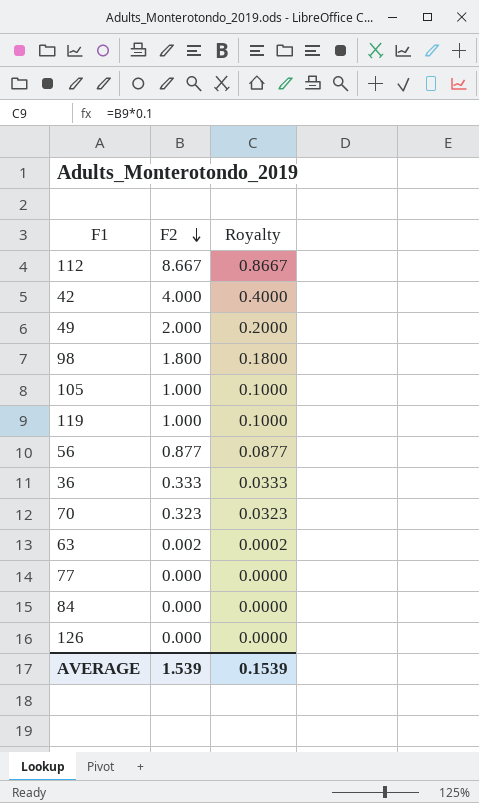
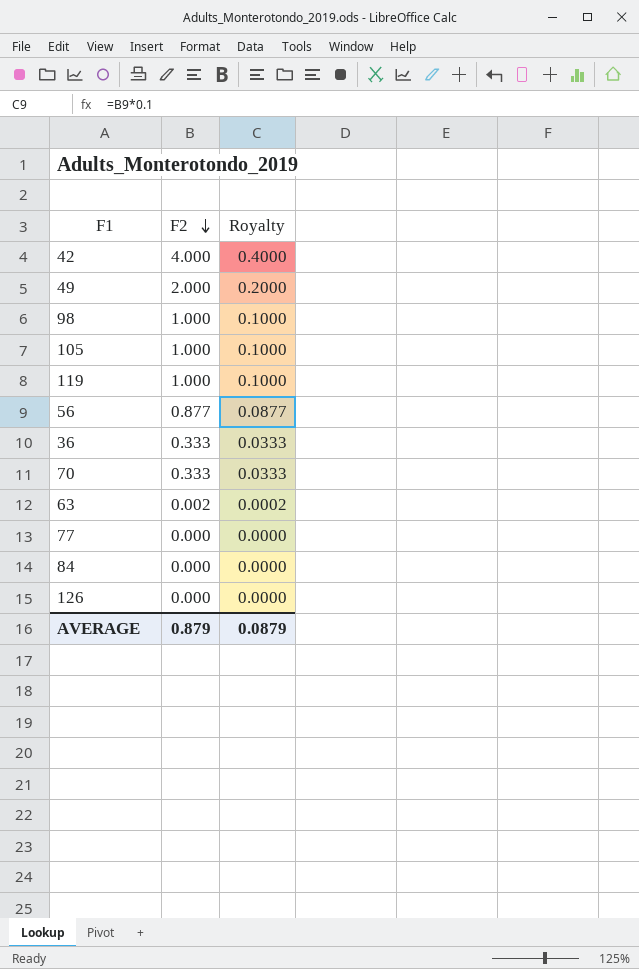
row 112: 8.667 | 0.8667 -> none
98 | F2: 1.800 -> 1.000
98 | Royalty: 0.1800 -> 0.1000
70 | F2: 0.323 -> 0.333
70 | Royalty: 0.0323 -> 0.0333
AVERAGE | F2: 1.539 -> 0.879
AVERAGE | Royalty: 0.1539 -> 0.0879

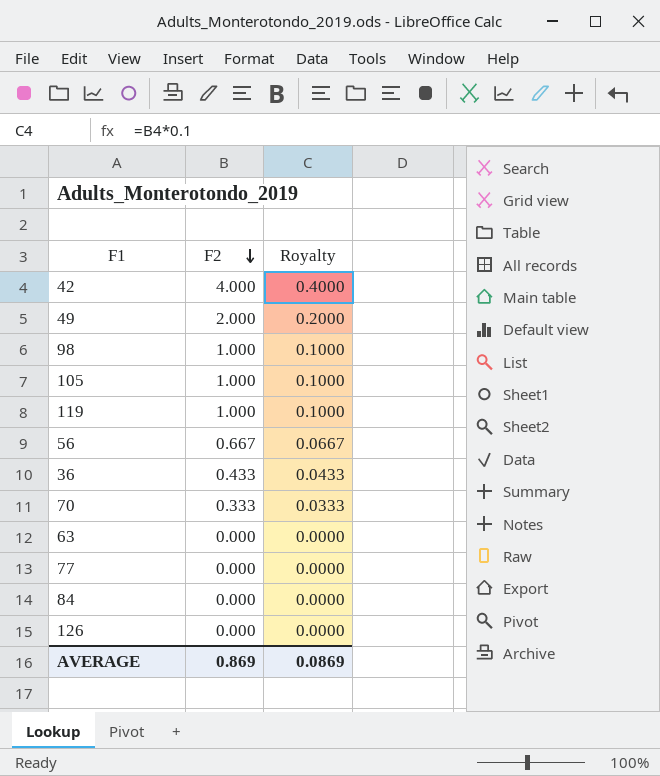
56 | F2: 0.877 -> 0.667
56 | Royalty: 0.0877 -> 0.0667
36 | F2: 0.333 -> 0.433
36 | Royalty: 0.0333 -> 0.0433
63 | F2: 0.002 -> 0.000
63 | Royalty: 0.0002 -> 0.0000
AVERAGE | F2: 0.879 -> 0.869
AVERAGE | Royalty: 0.0879 -> 0.0869

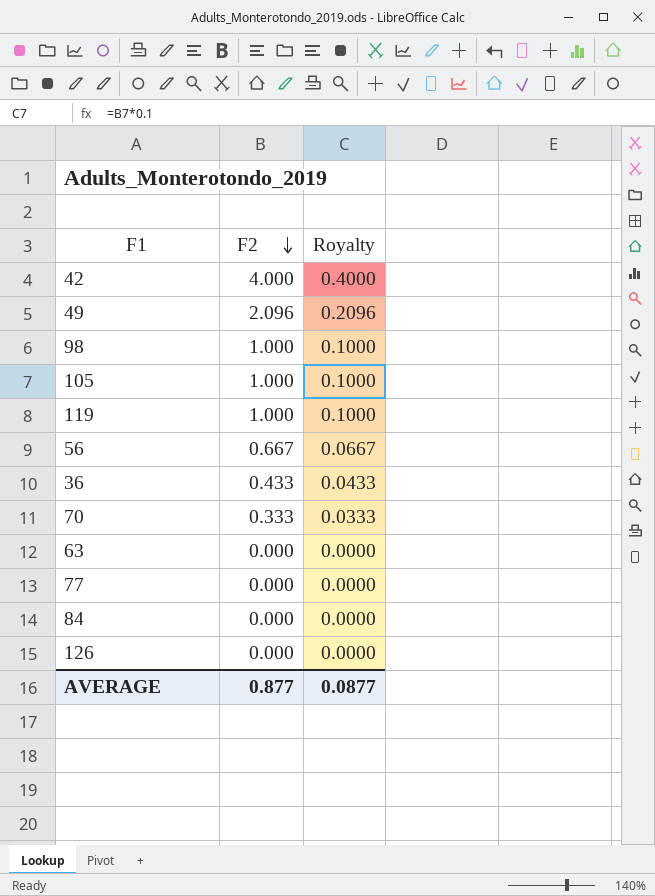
49 | F2: 2.000 -> 2.096
49 | Royalty: 0.2000 -> 0.2096
AVERAGE | F2: 0.869 -> 0.877
AVERAGE | Royalty: 0.0869 -> 0.0877

